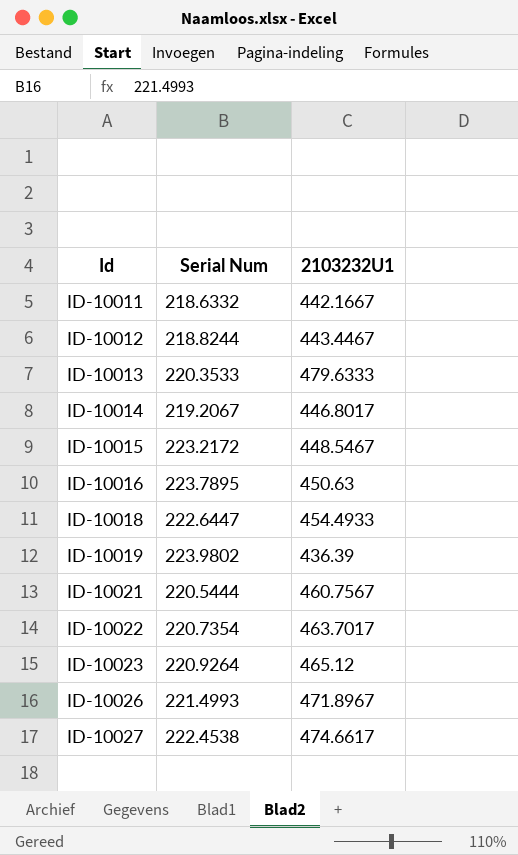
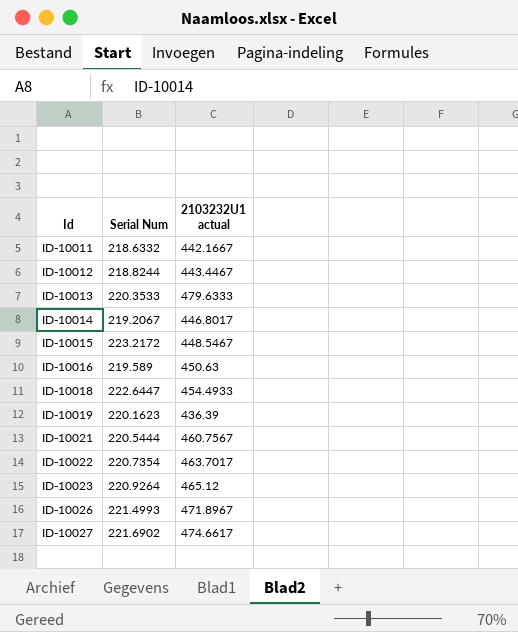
column name: 2103232U1 -> 2103232U1 actual
ID-10016 | Serial Num: 223.7895 -> 219.589
ID-10019 | Serial Num: 223.9802 -> 220.1623
ID-10027 | Serial Num: 222.4538 -> 221.6902

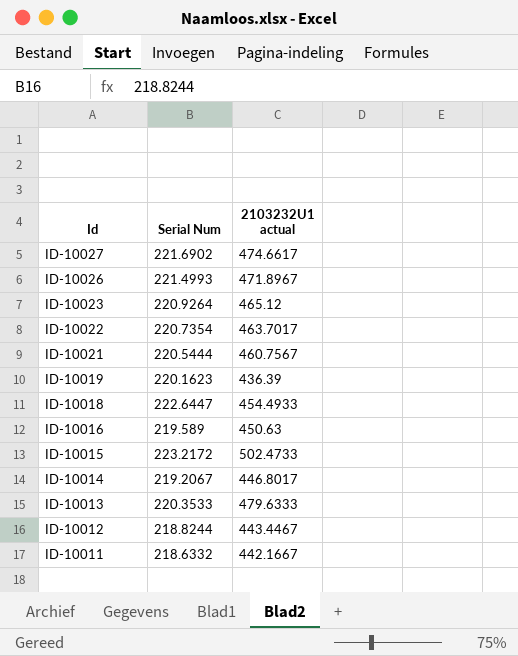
row order: Id ascending -> Id descending
ID-10015 | 2103232U1 actual: 448.5467 -> 502.4733

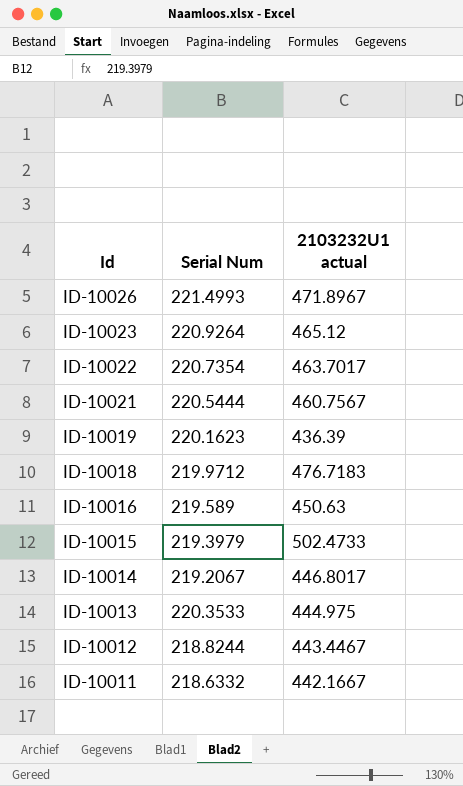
row ID-10027: 221.6902 | 474.6617 -> none
ID-10018 | Serial Num: 222.6447 -> 219.9712
ID-10018 | 2103232U1 actual: 454.4933 -> 476.7183
ID-10015 | Serial Num: 223.2172 -> 219.3979
ID-10013 | 2103232U1 actual: 479.6333 -> 444.975

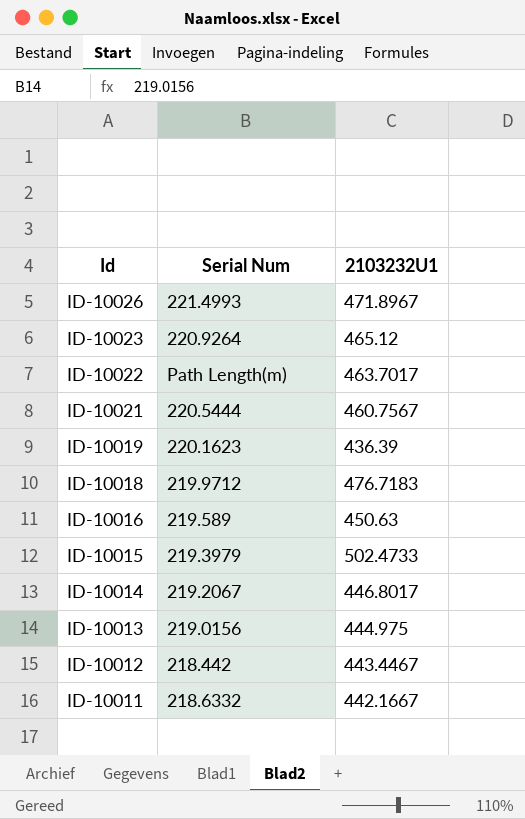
column name: 2103232U1 actual -> 2103232U1
ID-10022 | Serial Num: 220.7354 -> Path Length(m)
ID-10013 | Serial Num: 220.3533 -> 219.0156
ID-10012 | Serial Num: 218.8244 -> 218.442

